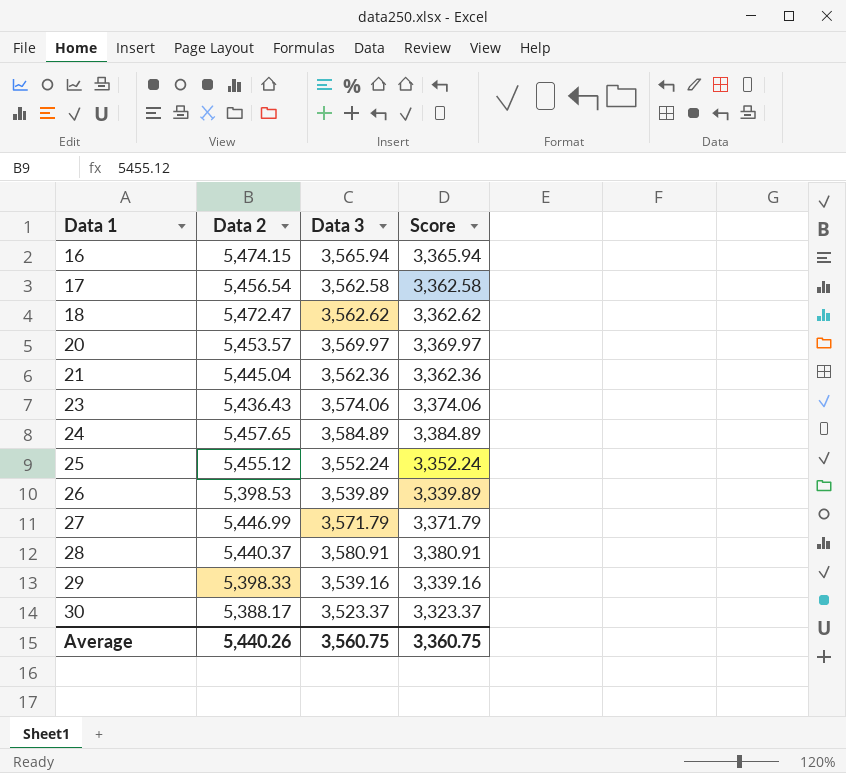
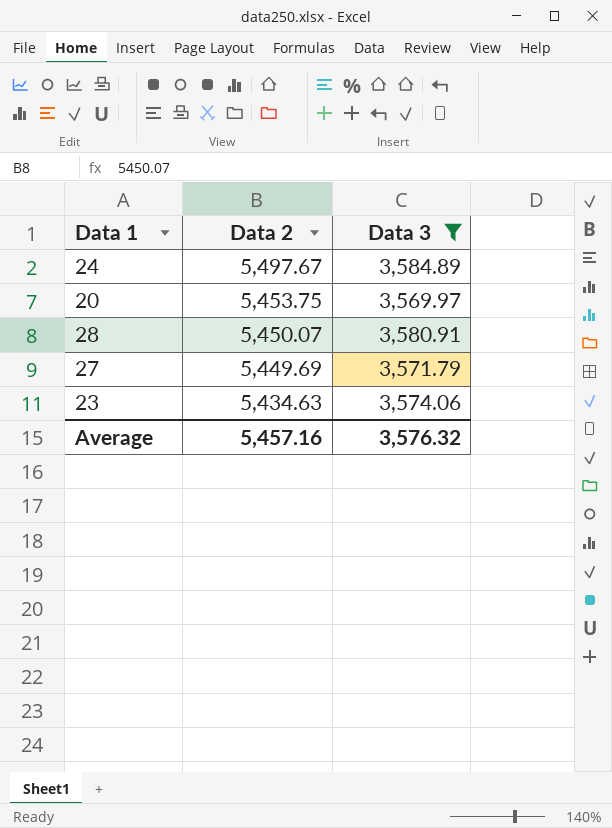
filter: none -> Data 3 >= 3,569.97
row order: Data 1 ascending -> Data 2 descending
column Score | formula: [Data 3] - 200 -> none
24 | Data 2: 5,457.65 -> 5,497.67
20 | Data 2: 5,453.57 -> 5,453.75
28 | Data 2: 5,440.37 -> 5,450.07
27 | Data 2: 5,446.99 -> 5,449.69
23 | Data 2: 5,436.43 -> 5,434.63
Average | Data 2: 5,440.26 -> 5,457.16
Average | Data 3: 3,560.75 -> 3,576.32

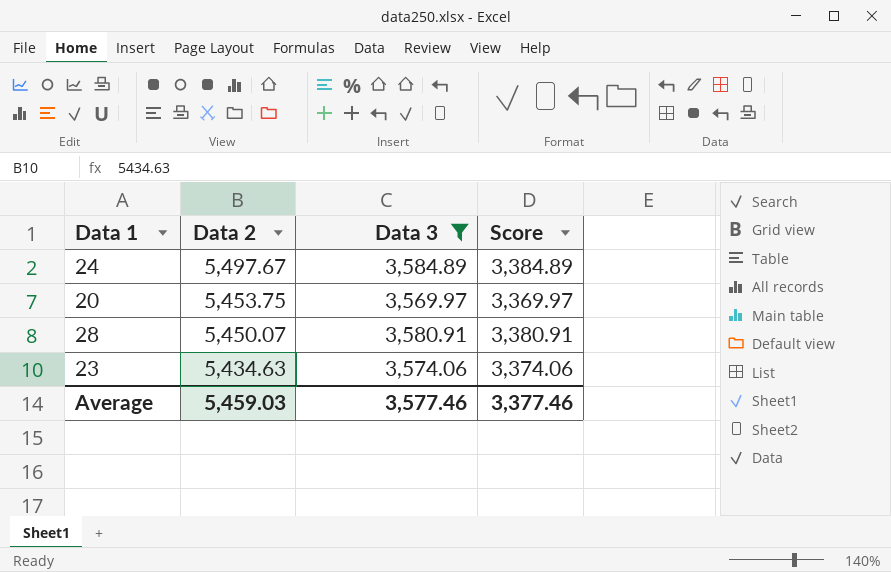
column Score | formula: none -> [Data 3] - 200
row 27: 5,449.69 | 3,571.79 -> none
Average | Data 2: 5,457.16 -> 5,459.03
Average | Data 3: 3,576.32 -> 3,577.46

